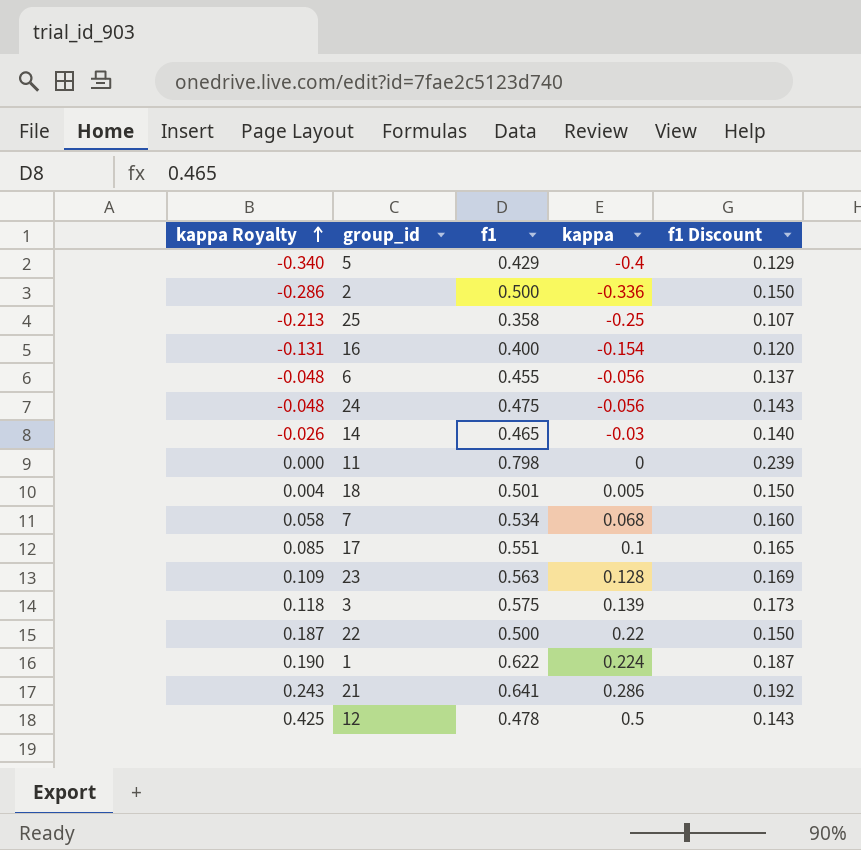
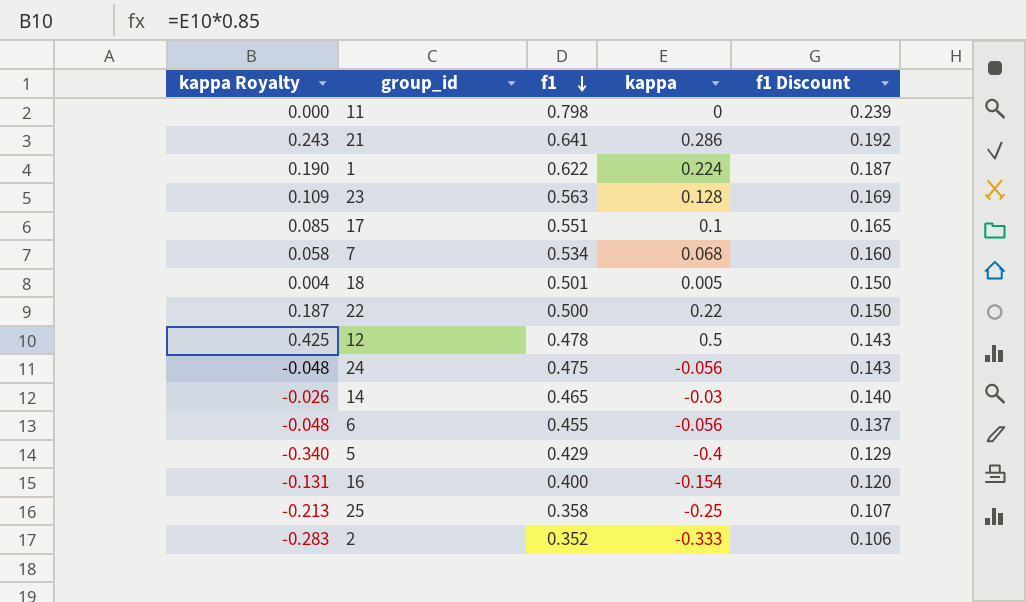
row order: kappa Royalty ascending -> f1 descending
row 3: 0.118 | 0.575 | 0.139 | 0.173 -> none
2 | kappa Royalty: -0.286 -> -0.283
2 | f1: 0.500 -> 0.352
2 | kappa: -0.336 -> -0.333
2 | f1 Discount: 0.150 -> 0.106

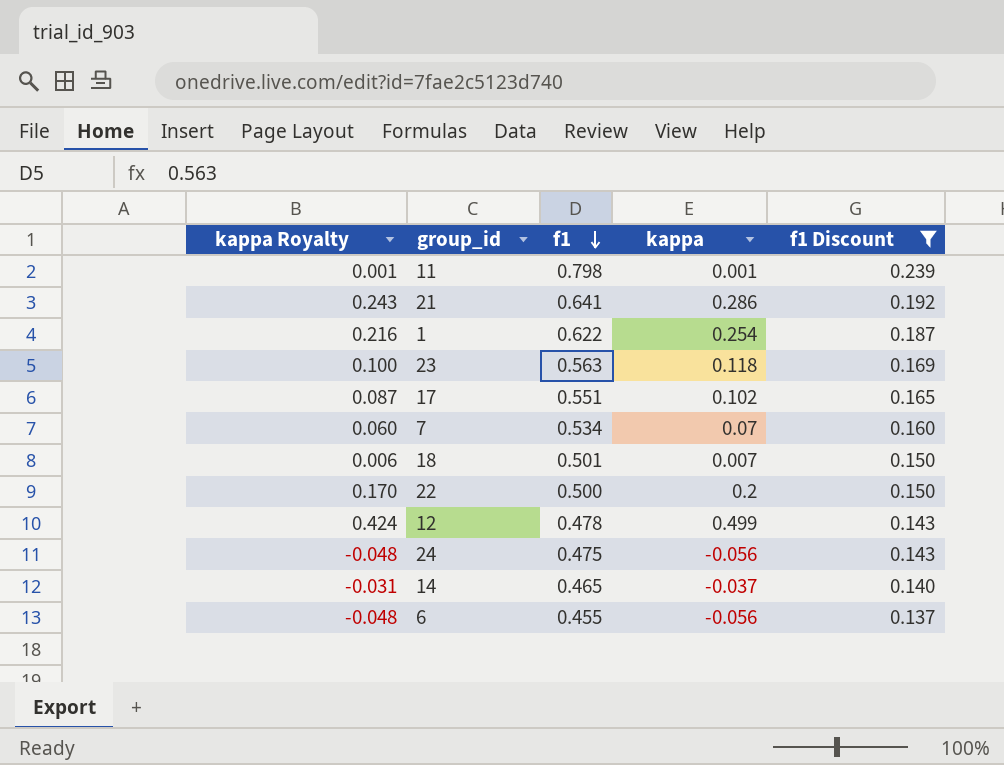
filter: none -> f1 Discount >= 0.137
11 | kappa Royalty: 0.000 -> 0.001
11 | kappa: 0 -> 0.001
1 | kappa Royalty: 0.190 -> 0.216
1 | kappa: 0.224 -> 0.254
23 | kappa Royalty: 0.109 -> 0.100
23 | kappa: 0.128 -> 0.118
17 | kappa Royalty: 0.085 -> 0.087
17 | kappa: 0.1 -> 0.102
7 | kappa Royalty: 0.058 -> 0.060
7 | kappa: 0.068 -> 0.07
18 | kappa Royalty: 0.004 -> 0.006
18 | kappa: 0.005 -> 0.007
22 | kappa Royalty: 0.187 -> 0.170
22 | kappa: 0.22 -> 0.2
12 | kappa Royalty: 0.425 -> 0.424
12 | kappa: 0.5 -> 0.499
14 | kappa Royalty: -0.026 -> -0.031
14 | kappa: -0.03 -> -0.037

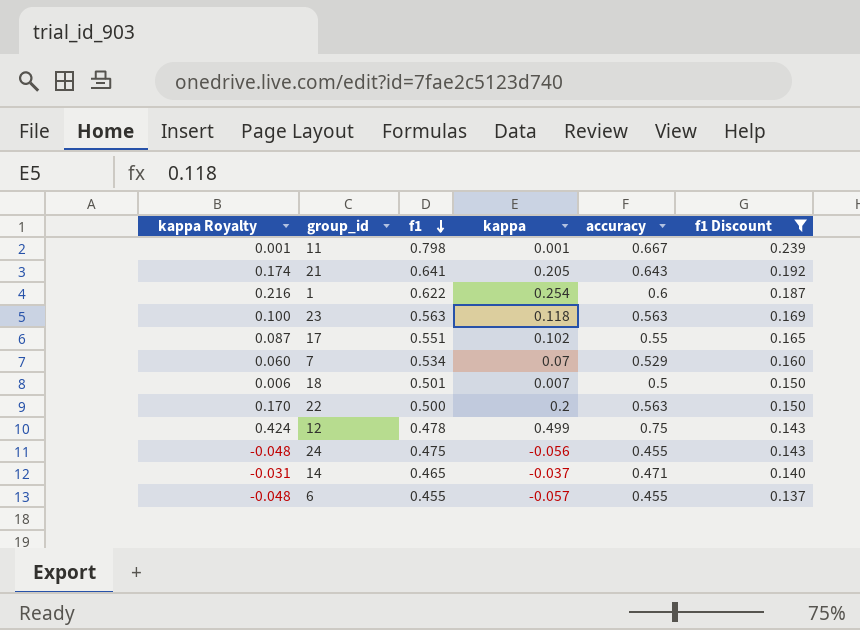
column accuracy | position: none -> 5
21 | kappa Royalty: 0.243 -> 0.174
21 | kappa: 0.286 -> 0.205
6 | kappa: -0.056 -> -0.057

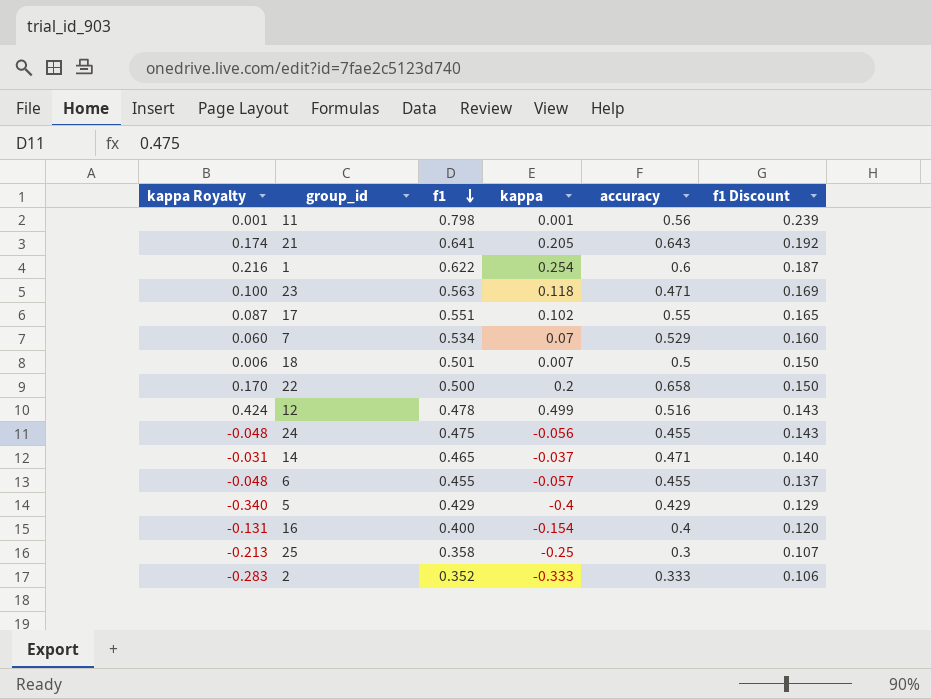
filter: f1 Discount >= 0.137 -> none
11 | accuracy: 0.667 -> 0.56
23 | accuracy: 0.563 -> 0.471
22 | accuracy: 0.563 -> 0.658
12 | accuracy: 0.75 -> 0.516

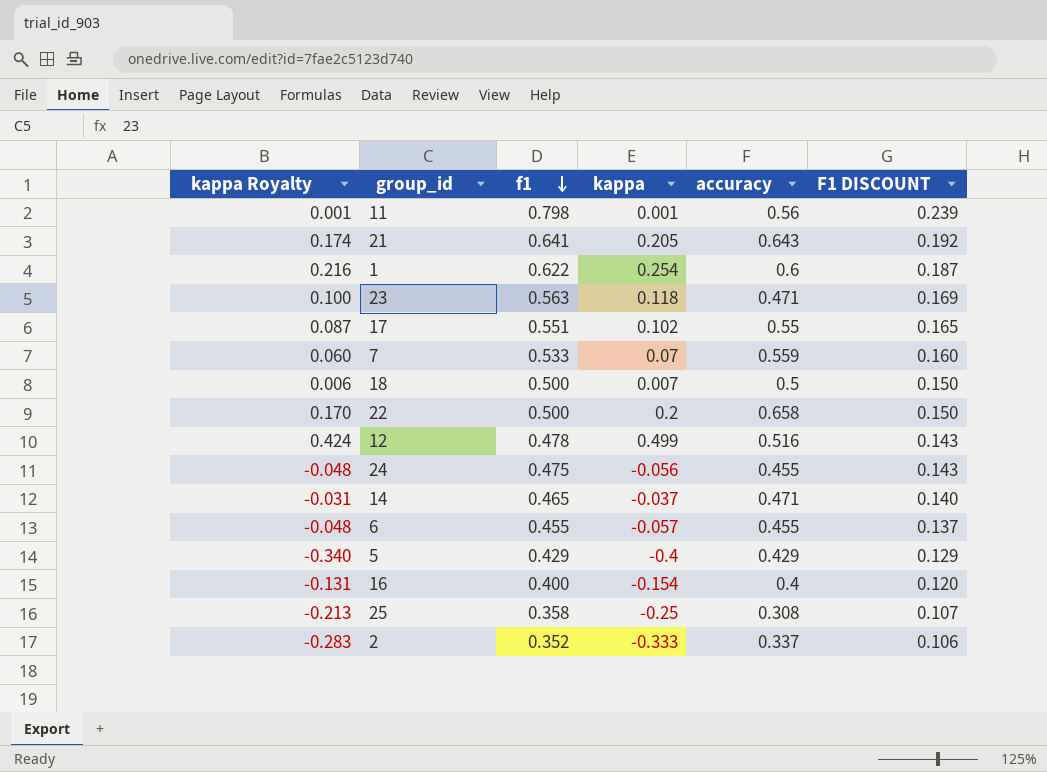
column name: f1 Discount -> F1 DISCOUNT
7 | f1: 0.534 -> 0.533
7 | accuracy: 0.529 -> 0.559
18 | f1: 0.501 -> 0.500
25 | accuracy: 0.3 -> 0.308
2 | accuracy: 0.333 -> 0.337

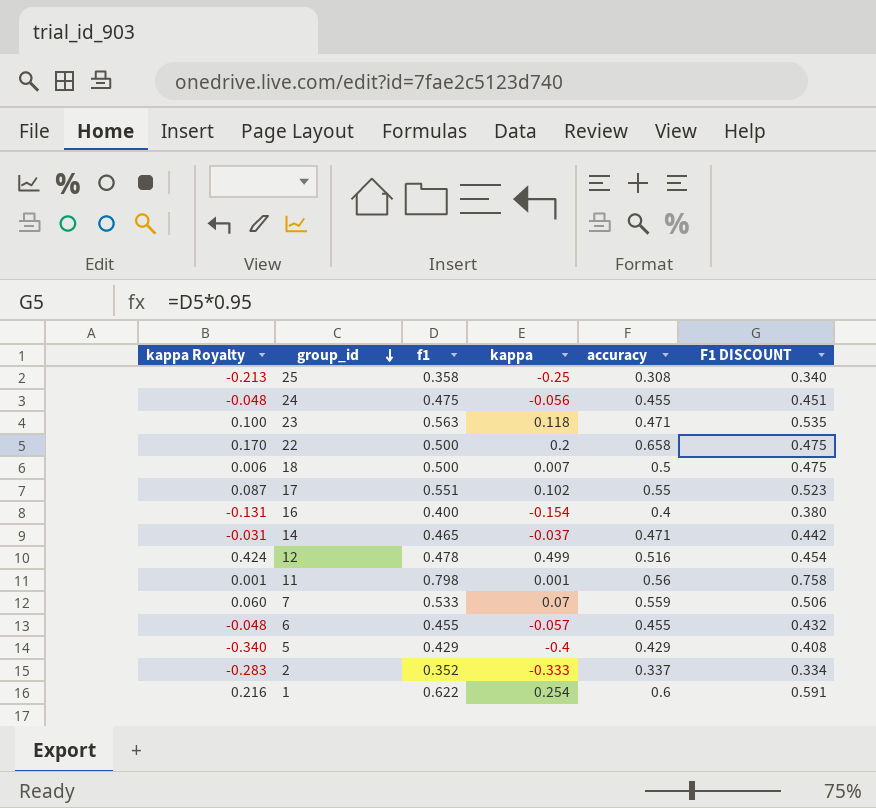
row order: f1 descending -> group_id descending
column F1 DISCOUNT | formula: [f1] * 0.3 -> [f1] * 0.95
row 21: 0.174 | 0.641 | 0.205 | 0.643 | 0.192 -> none

